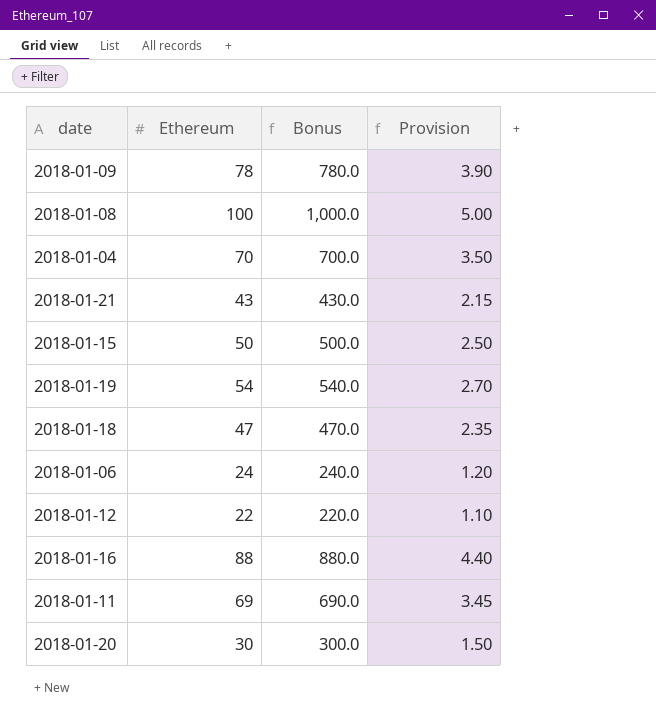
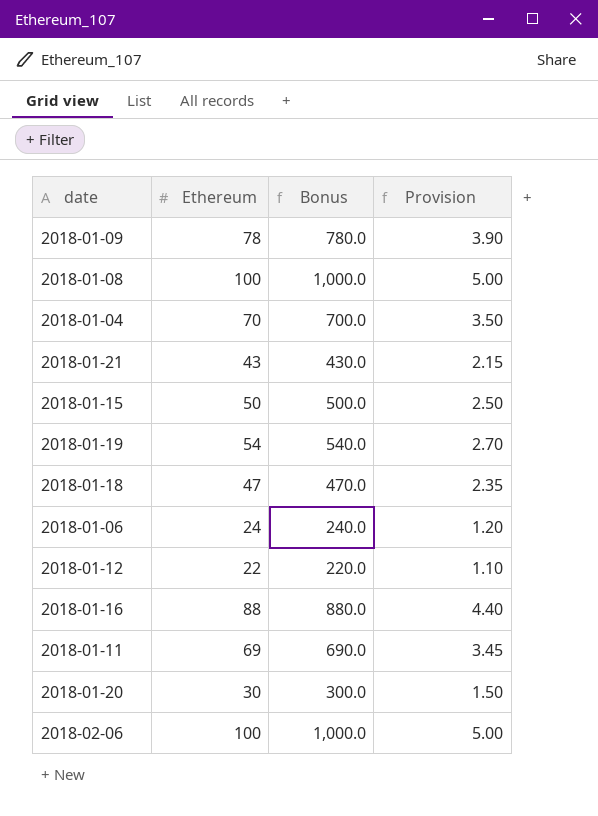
row 2018-02-06: none -> 100 | 1,000.0 | 5.00

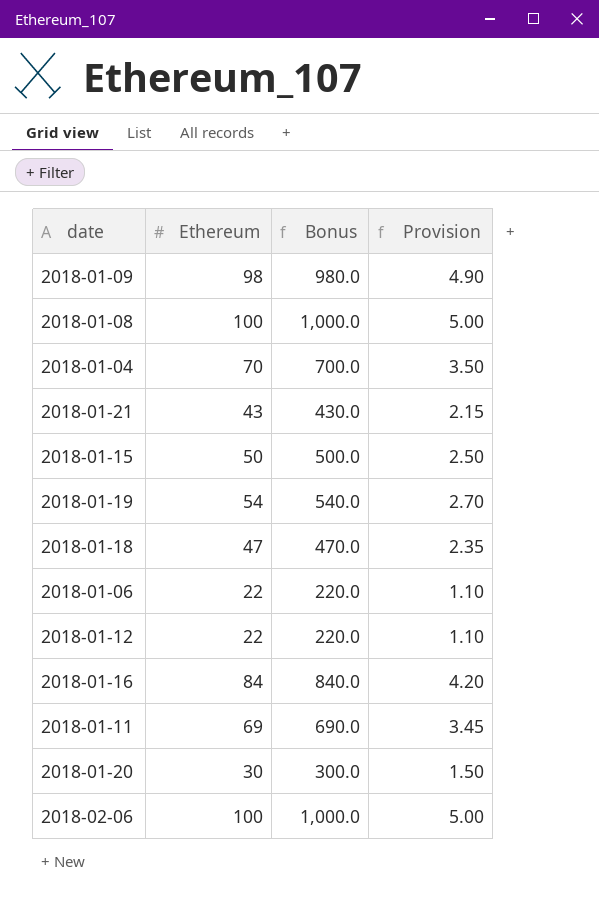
2018-01-09 | Ethereum: 78 -> 98
2018-01-09 | Bonus: 780.0 -> 980.0
2018-01-09 | Provision: 3.90 -> 4.90
2018-01-06 | Ethereum: 24 -> 22
2018-01-06 | Bonus: 240.0 -> 220.0
2018-01-06 | Provision: 1.20 -> 1.10
2018-01-16 | Ethereum: 88 -> 84
2018-01-16 | Bonus: 880.0 -> 840.0
2018-01-16 | Provision: 4.40 -> 4.20

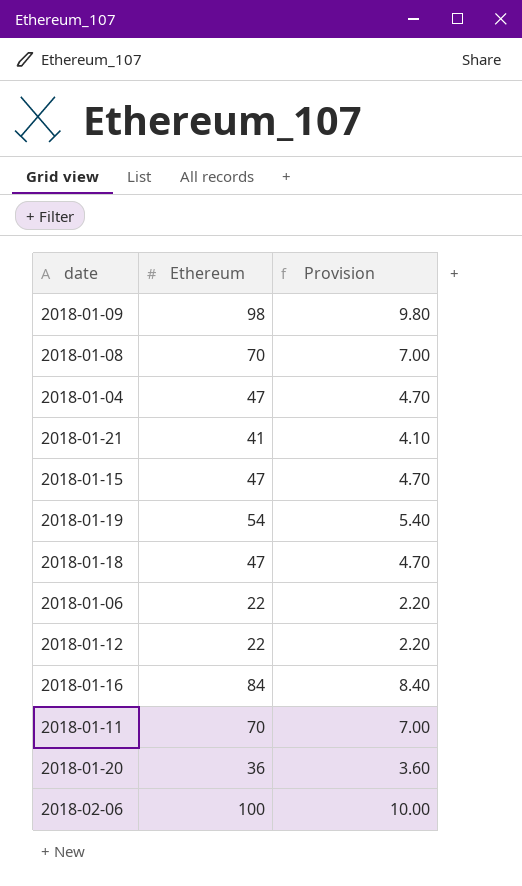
column Bonus | formula: [Ethereum] * 10 -> none
column Provision | formula: [Ethereum] * 0.05 -> [Ethereum] * 0.1
2018-01-08 | Ethereum: 100 -> 70
2018-01-04 | Ethereum: 70 -> 47
2018-01-21 | Ethereum: 43 -> 41
2018-01-15 | Ethereum: 50 -> 47
2018-01-11 | Ethereum: 69 -> 70
2018-01-20 | Ethereum: 30 -> 36

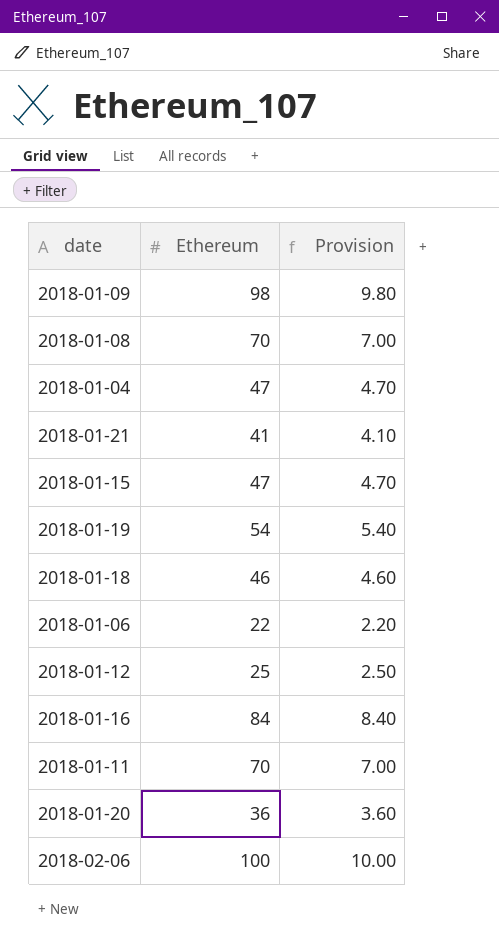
2018-01-18 | Ethereum: 47 -> 46
2018-01-18 | Provision: 4.70 -> 4.60
2018-01-12 | Ethereum: 22 -> 25
2018-01-12 | Provision: 2.20 -> 2.50

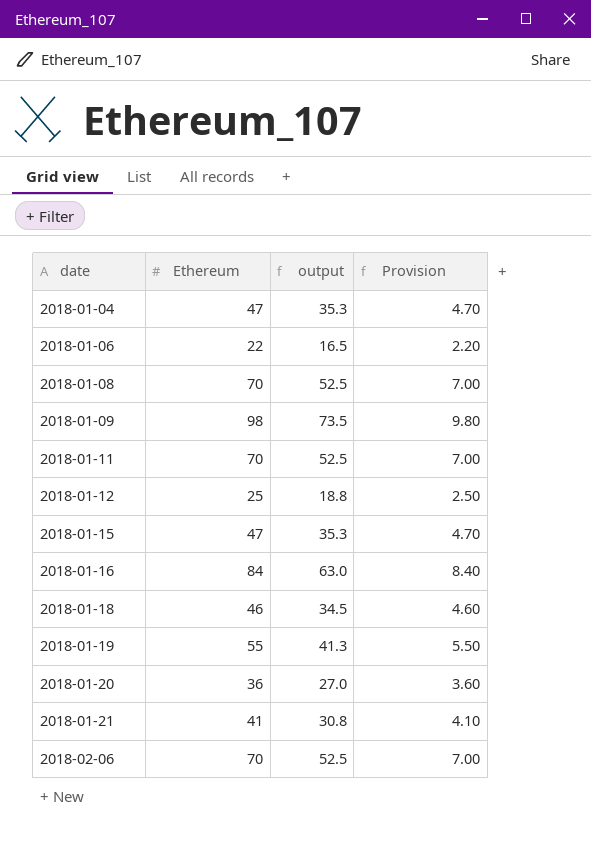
row order: none -> date ascending
column output | formula: none -> [Ethereum] * 0.75
2018-01-19 | Ethereum: 54 -> 55
2018-01-19 | Provision: 5.40 -> 5.50
2018-02-06 | Ethereum: 100 -> 70
2018-02-06 | Provision: 10.00 -> 7.00

